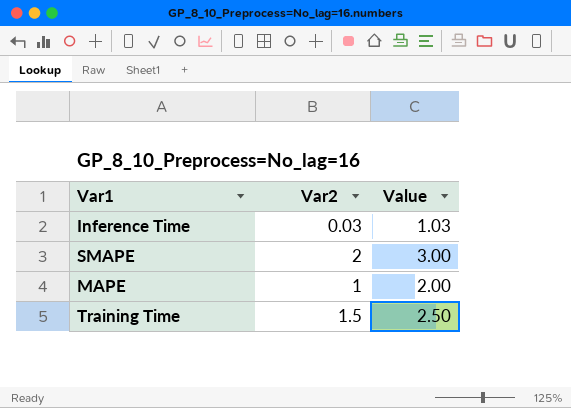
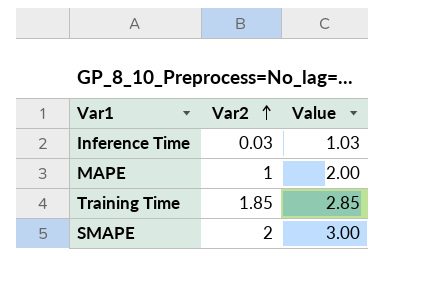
row order: none -> Var2 ascending
Training Time | Var2: 1.5 -> 1.85
Training Time | Value: 2.50 -> 2.85

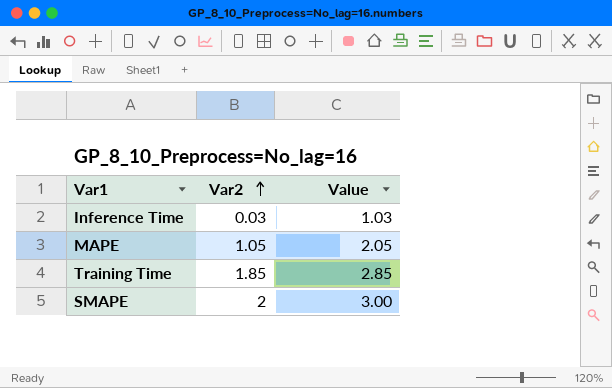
MAPE | Var2: 1 -> 1.05
MAPE | Value: 2.00 -> 2.05

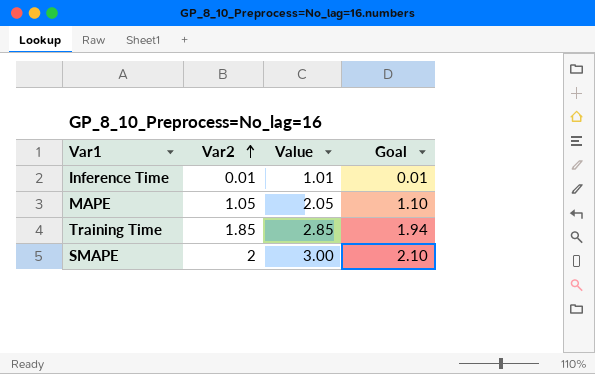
column Goal | formula: none -> [Var2] * 1.05
Inference Time | Var2: 0.03 -> 0.01
Inference Time | Value: 1.03 -> 1.01

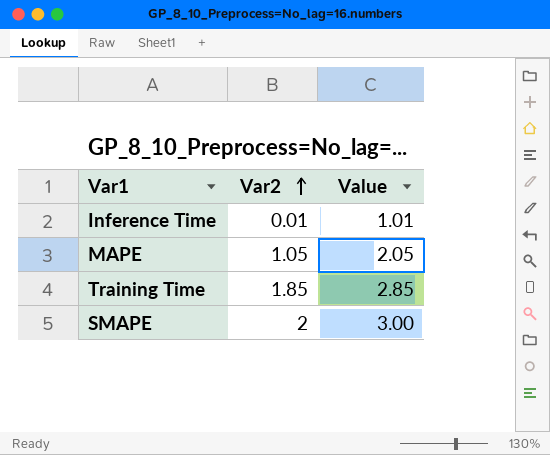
column Goal | formula: [Var2] * 1.05 -> none

